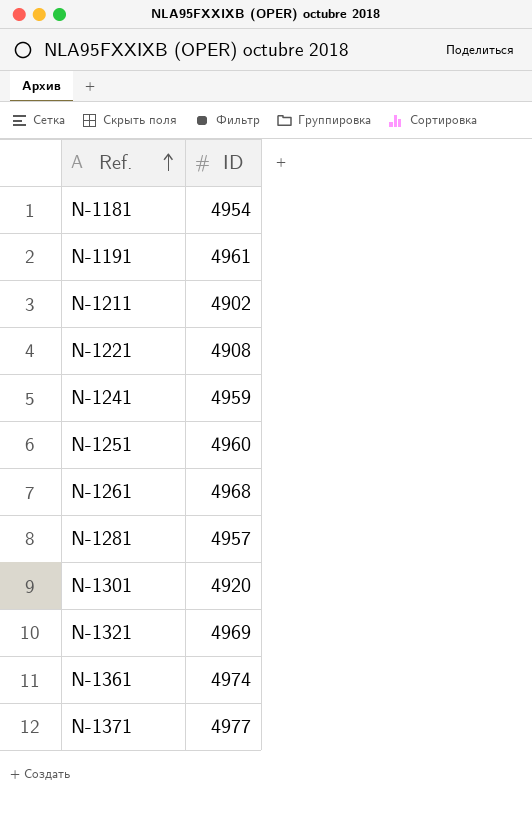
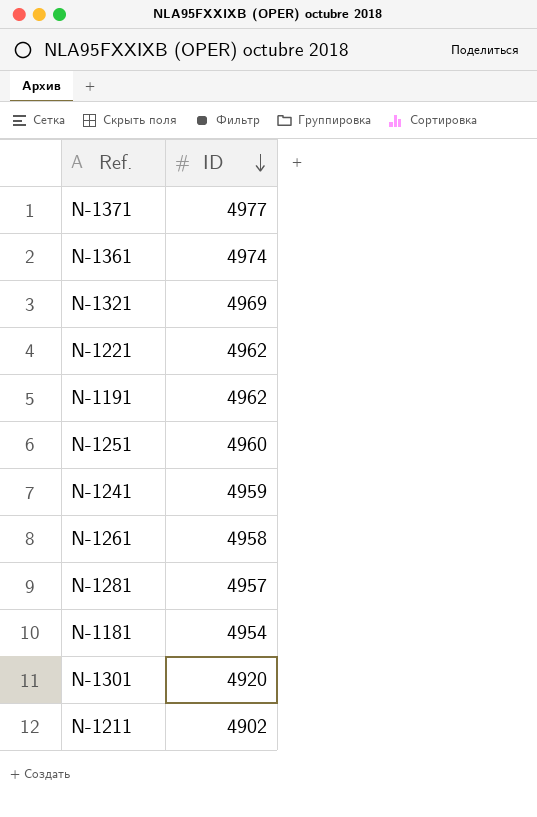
row order: Ref. ascending -> ID descending
N-1221 | ID: 4908 -> 4962
N-1191 | ID: 4961 -> 4962
N-1261 | ID: 4968 -> 4958

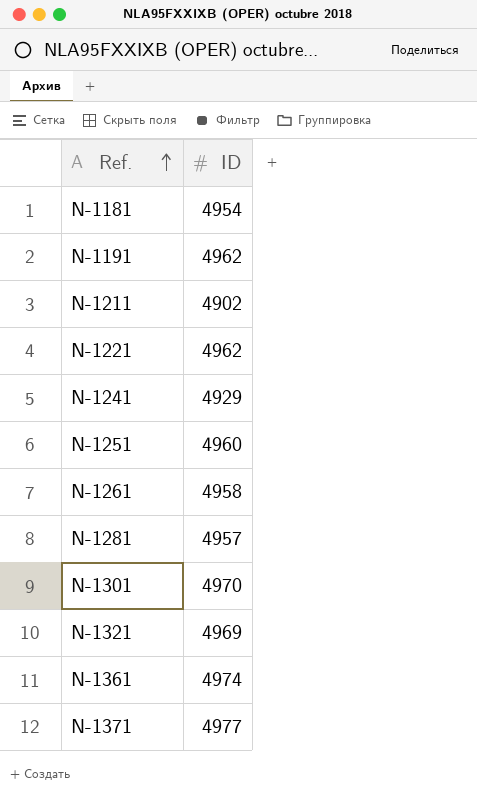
row order: ID descending -> Ref. ascending
N-1241 | ID: 4959 -> 4929
N-1301 | ID: 4920 -> 4970

